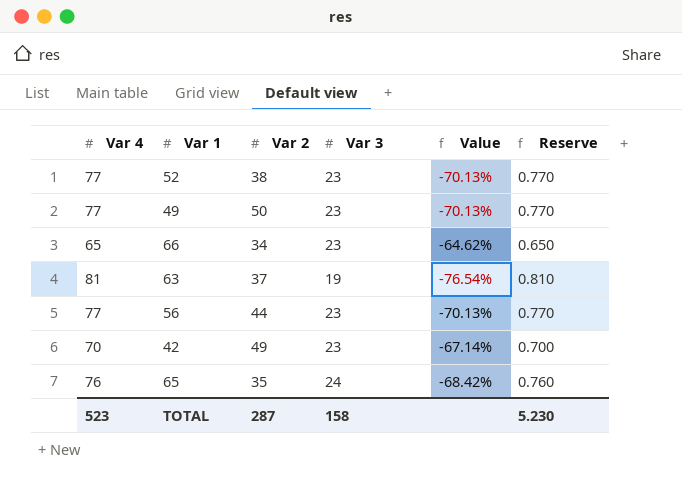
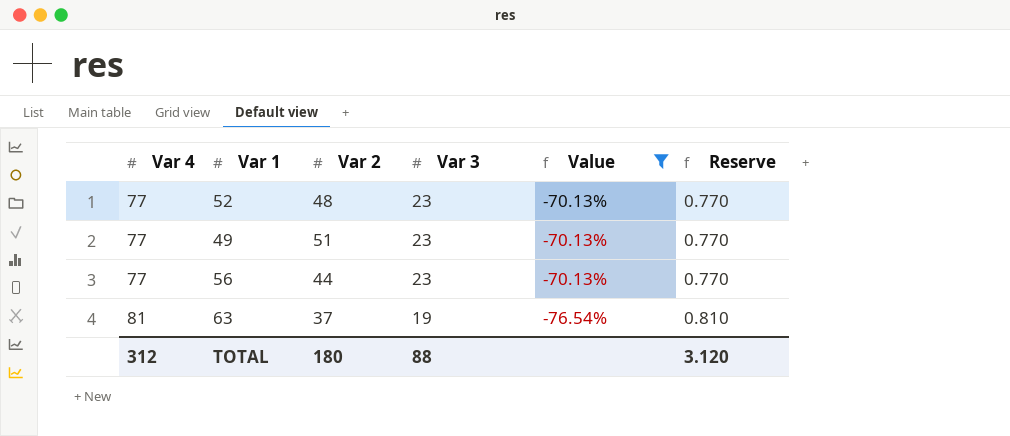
filter: none -> Value <= -70.13%
row order: none -> Var 4 ascending
52 | Var 2: 38 -> 48
49 | Var 2: 50 -> 51
TOTAL | Var 4: 523 -> 312
TOTAL | Var 2: 287 -> 180
TOTAL | Var 3: 158 -> 88
TOTAL | Reserve: 5.230 -> 3.120

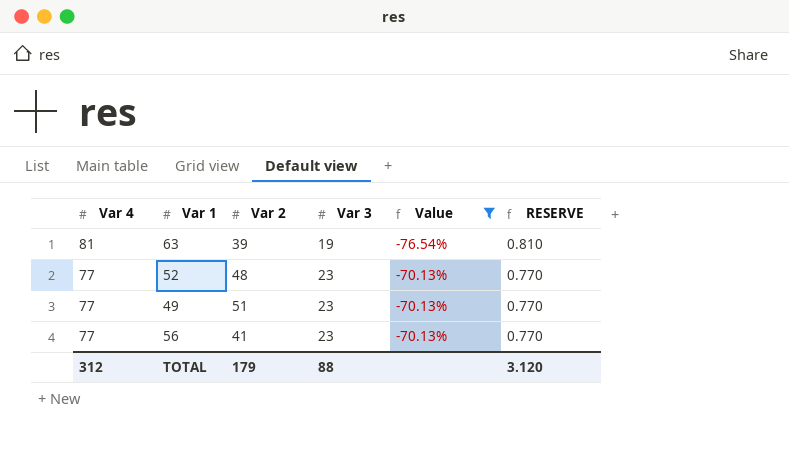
row order: Var 4 ascending -> Var 4 descending
column name: Reserve -> RESERVE
63 | Var 2: 37 -> 39
56 | Var 2: 44 -> 41
TOTAL | Var 2: 180 -> 179

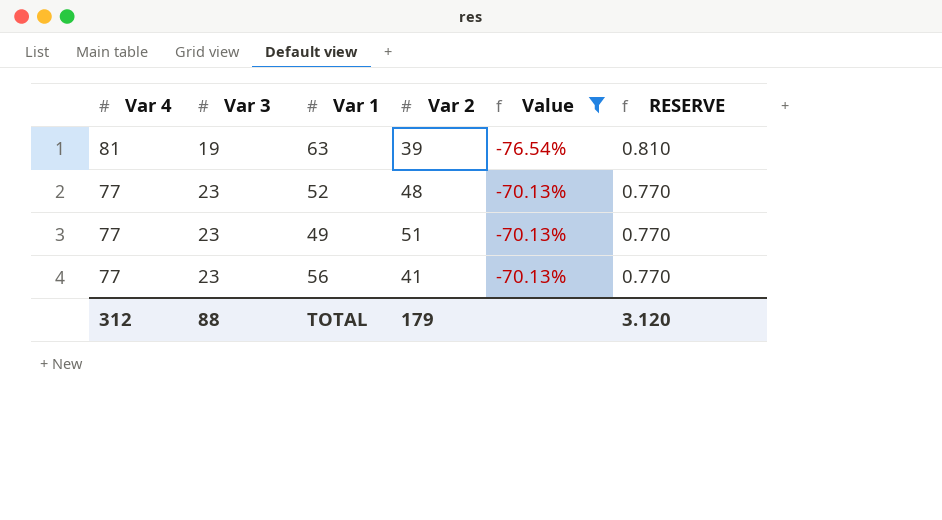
column Var 3 | position: 4 -> 2

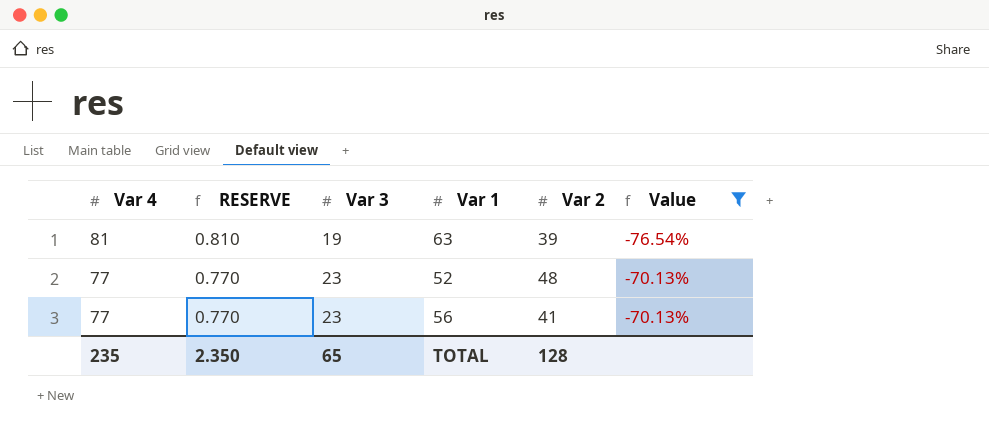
column RESERVE | position: 6 -> 2
row 49: 77 | 23 | 51 | -70.13% | 0.770 -> none
TOTAL | Var 4: 312 -> 235
TOTAL | RESERVE: 3.120 -> 2.350
TOTAL | Var 3: 88 -> 65
TOTAL | Var 2: 179 -> 128

